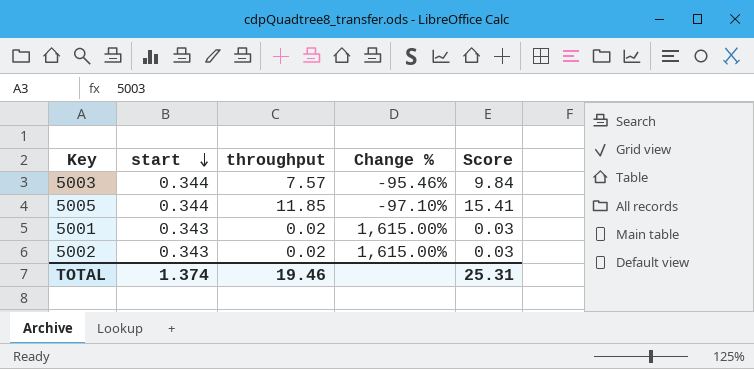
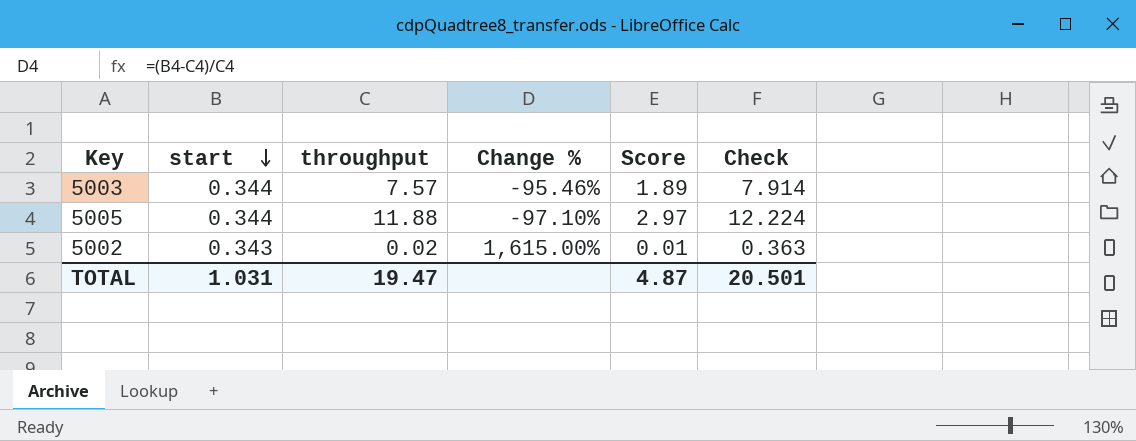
column Score | formula: [throughput] * 1.3 -> [throughput] * 0.25
column Check | formula: none -> [start] + [throughput]
row 5001: 0.343 | 0.02 | 1,615.00% | 0.03 -> none
5005 | throughput: 11.85 -> 11.88
TOTAL | start: 1.374 -> 1.031
TOTAL | throughput: 19.46 -> 19.47
TOTAL | Score: 25.31 -> 4.87

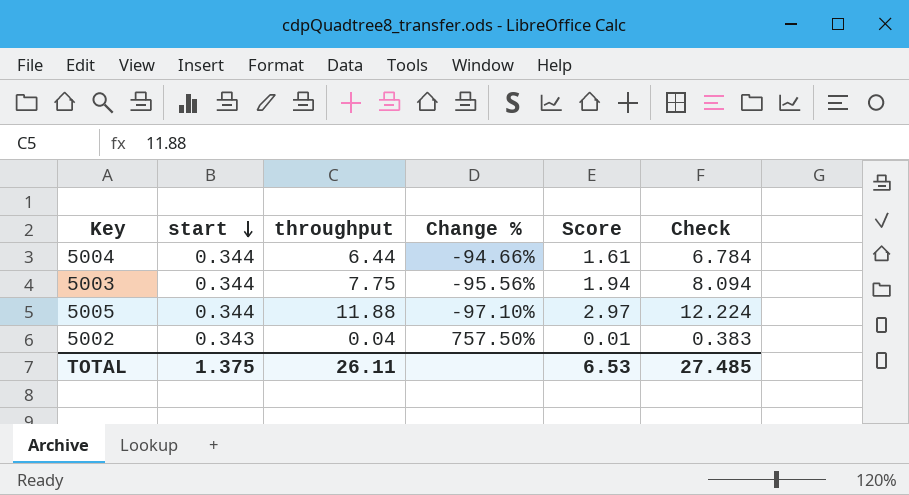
row 5004: none -> 0.344 | 6.44 | -94.66% | 1.61 | 6.784
5003 | throughput: 7.57 -> 7.75
5003 | Change %: -95.46% -> -95.56%
5003 | Score: 1.89 -> 1.94
5003 | Check: 7.914 -> 8.094
5002 | throughput: 0.02 -> 0.04
5002 | Change %: 1,615.00% -> 757.50%
5002 | Check: 0.363 -> 0.383
TOTAL | start: 1.031 -> 1.375
TOTAL | throughput: 19.47 -> 26.11
TOTAL | Score: 4.87 -> 6.53
TOTAL | Check: 20.501 -> 27.485

